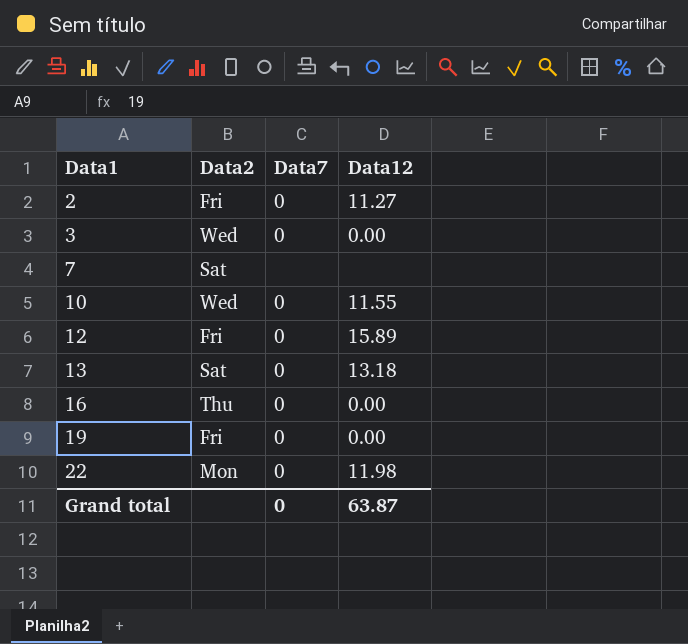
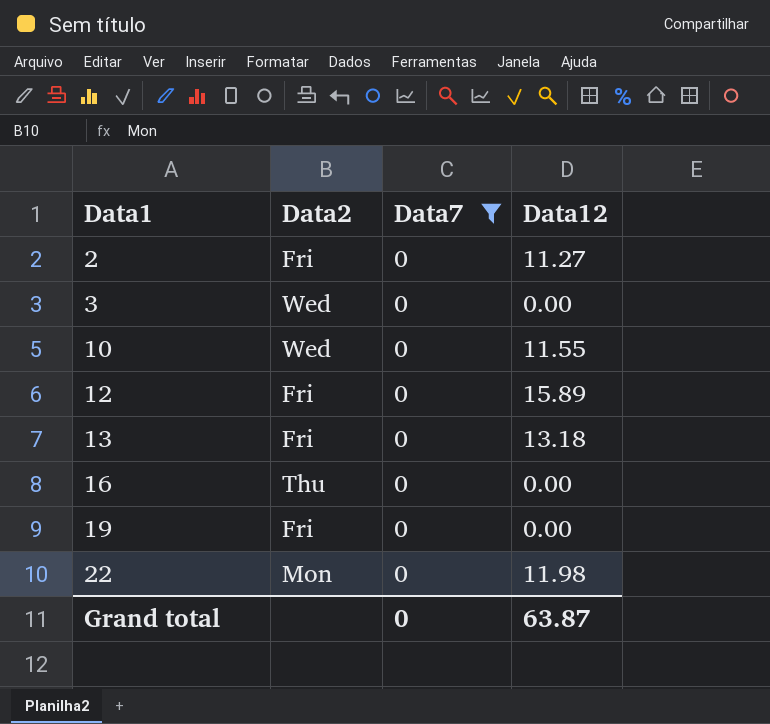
filter: none -> Data7 = 0
13 | Data2: Sat -> Fri

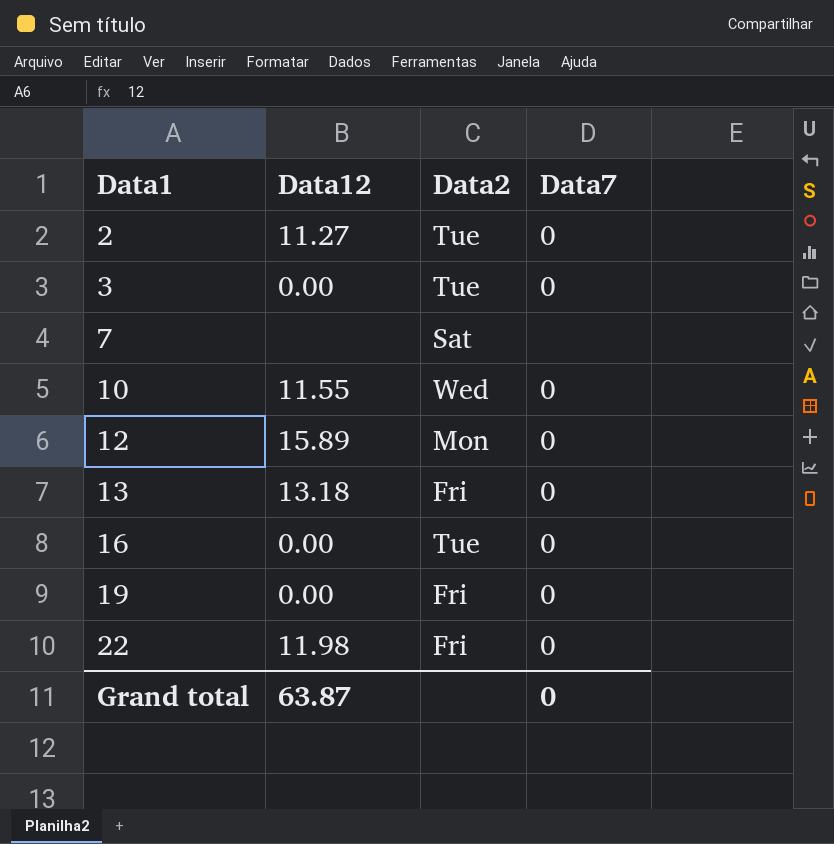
filter: Data7 = 0 -> none
column Data12 | position: 4 -> 2
2 | Data2: Fri -> Tue
3 | Data2: Wed -> Tue
12 | Data2: Fri -> Mon
16 | Data2: Thu -> Tue
22 | Data2: Mon -> Fri

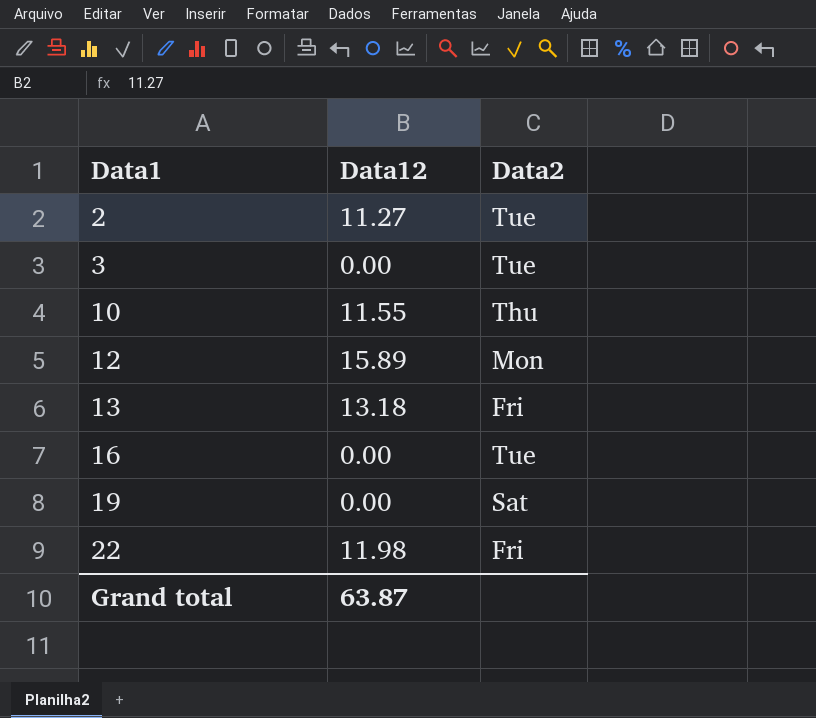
column Data7 | position: 4 -> none
row 7: none | Sat | none -> none
10 | Data2: Wed -> Thu
19 | Data2: Fri -> Sat

